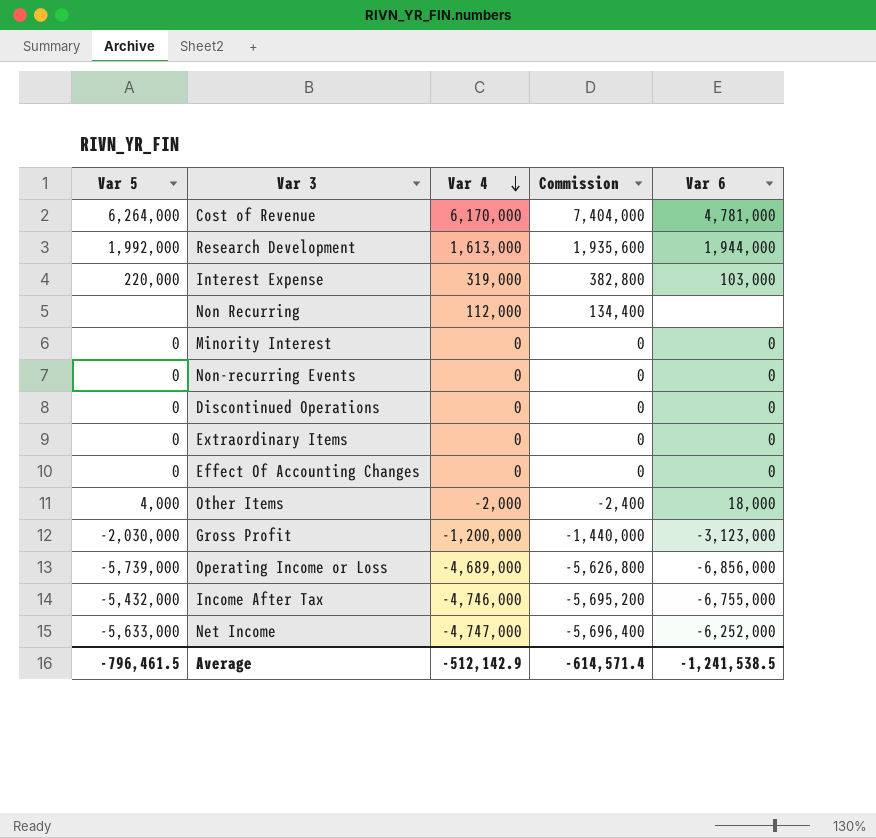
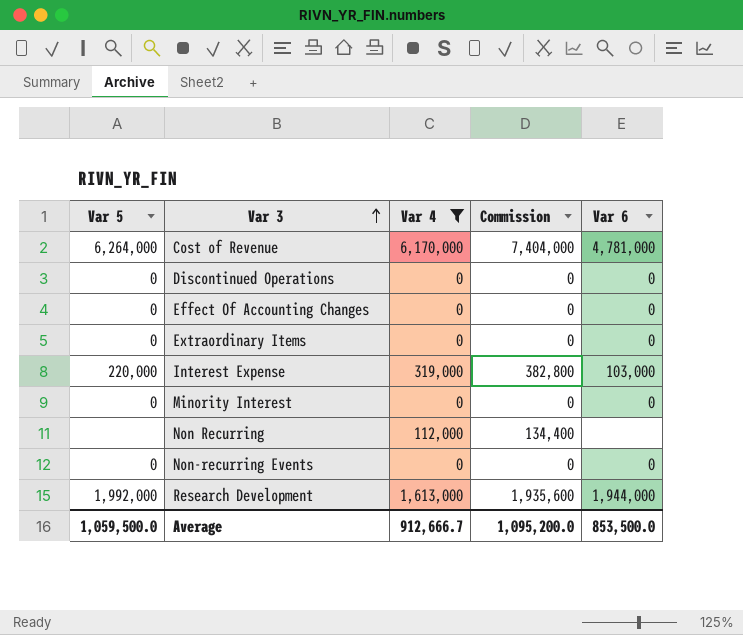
filter: none -> Var 4 >= 0
row order: Var 4 descending -> Var 3 ascending
Average | Var 5: -796,461.5 -> 1,059,500.0
Average | Var 4: -512,142.9 -> 912,666.7
Average | Commission: -614,571.4 -> 1,095,200.0
Average | Var 6: -1,241,538.5 -> 853,500.0

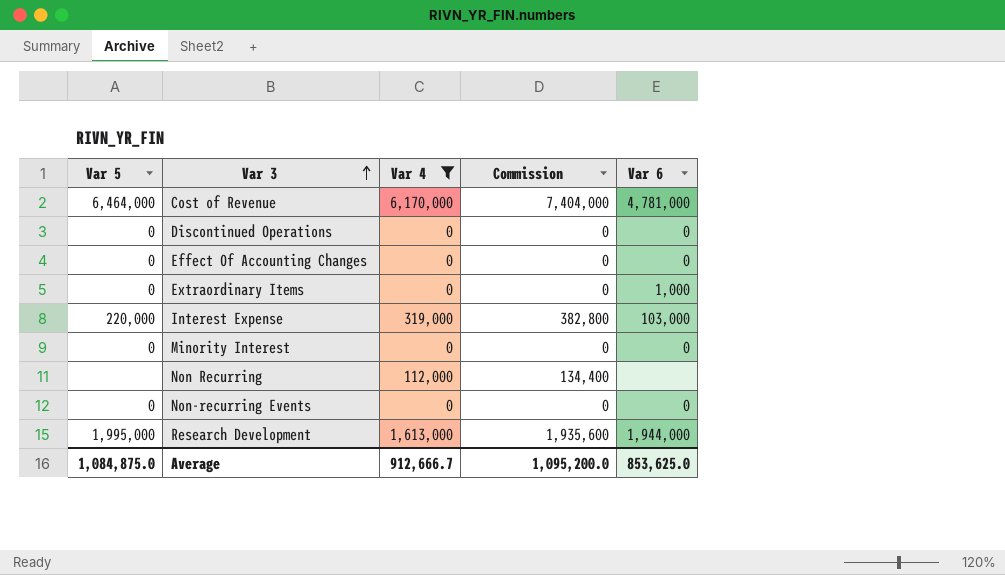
Cost of Revenue | Var 5: 6,264,000 -> 6,464,000
Extraordinary Items | Var 6: 0 -> 1,000
Research Development | Var 5: 1,992,000 -> 1,995,000
Average | Var 5: 1,059,500.0 -> 1,084,875.0
Average | Var 6: 853,500.0 -> 853,625.0

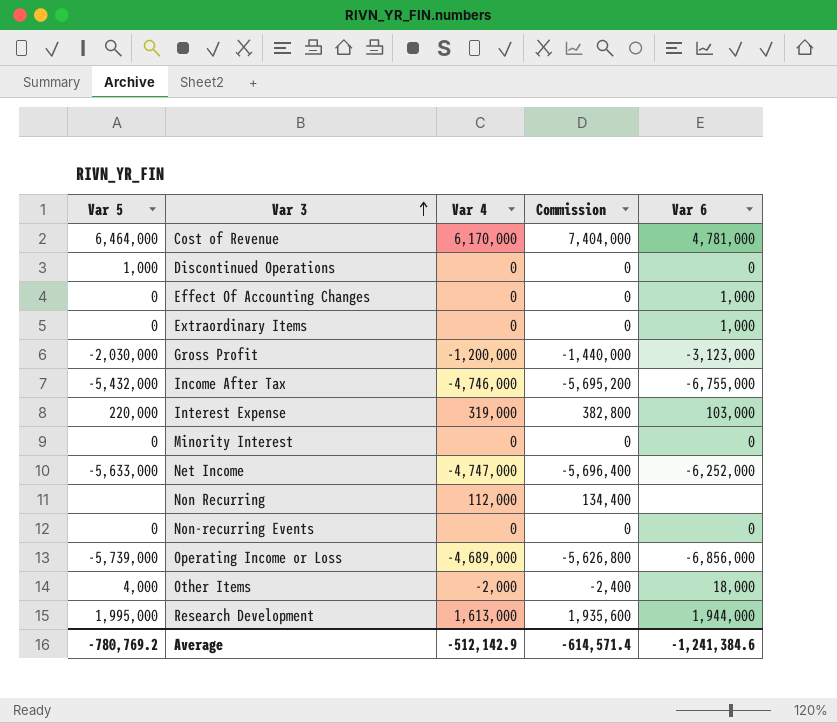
filter: Var 4 >= 0 -> none
Discontinued Operations | Var 5: 0 -> 1,000
Effect Of Accounting Changes | Var 6: 0 -> 1,000
Average | Var 5: 1,084,875.0 -> -780,769.2
Average | Var 4: 912,666.7 -> -512,142.9
Average | Commission: 1,095,200.0 -> -614,571.4
Average | Var 6: 853,625.0 -> -1,241,384.6

